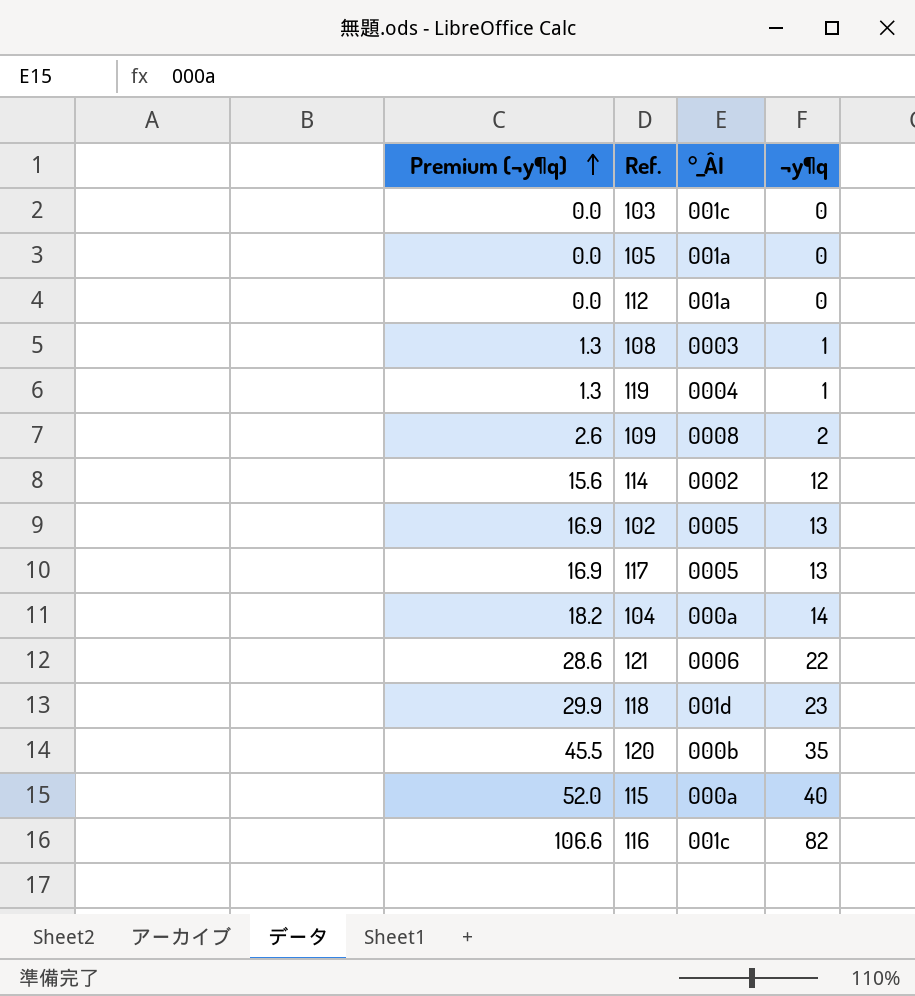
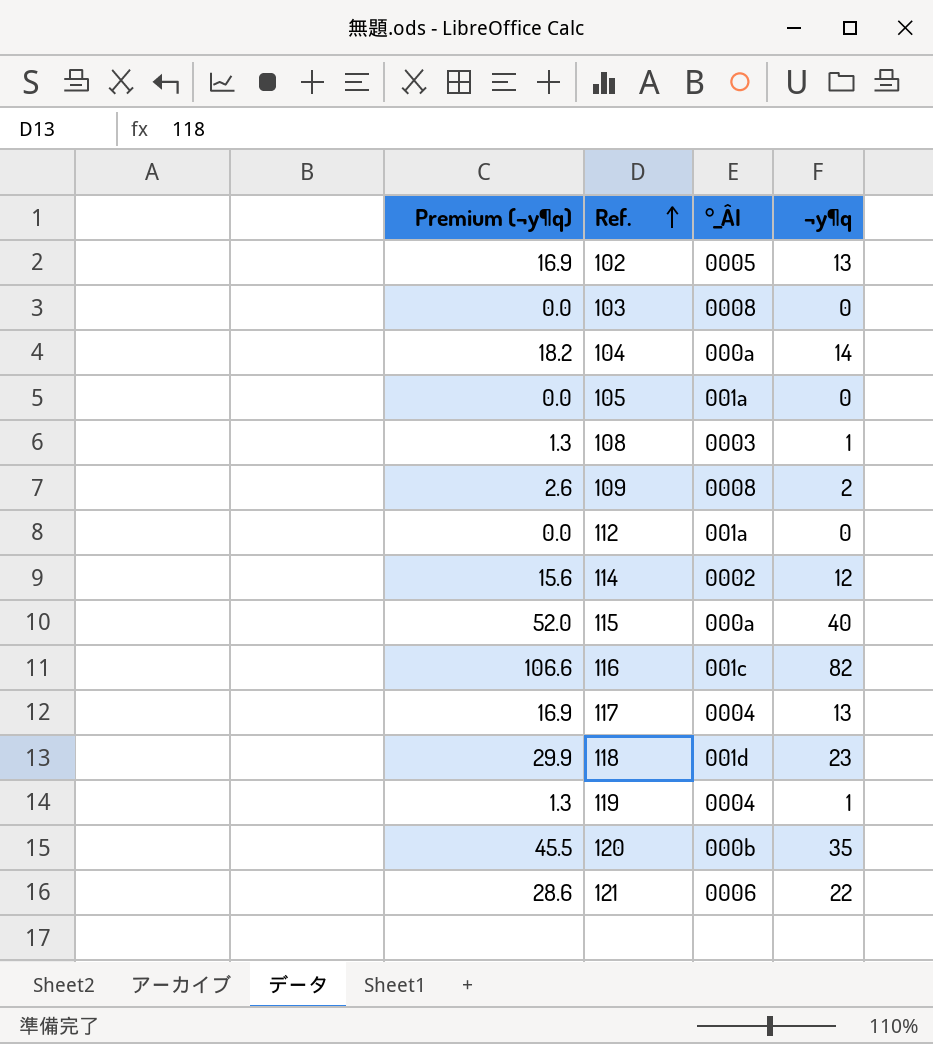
row order: Premium (¬y¶q) ascending -> Ref. ascending
103 | °_ÂI: 001c -> 0008
117 | °_ÂI: 0005 -> 0004

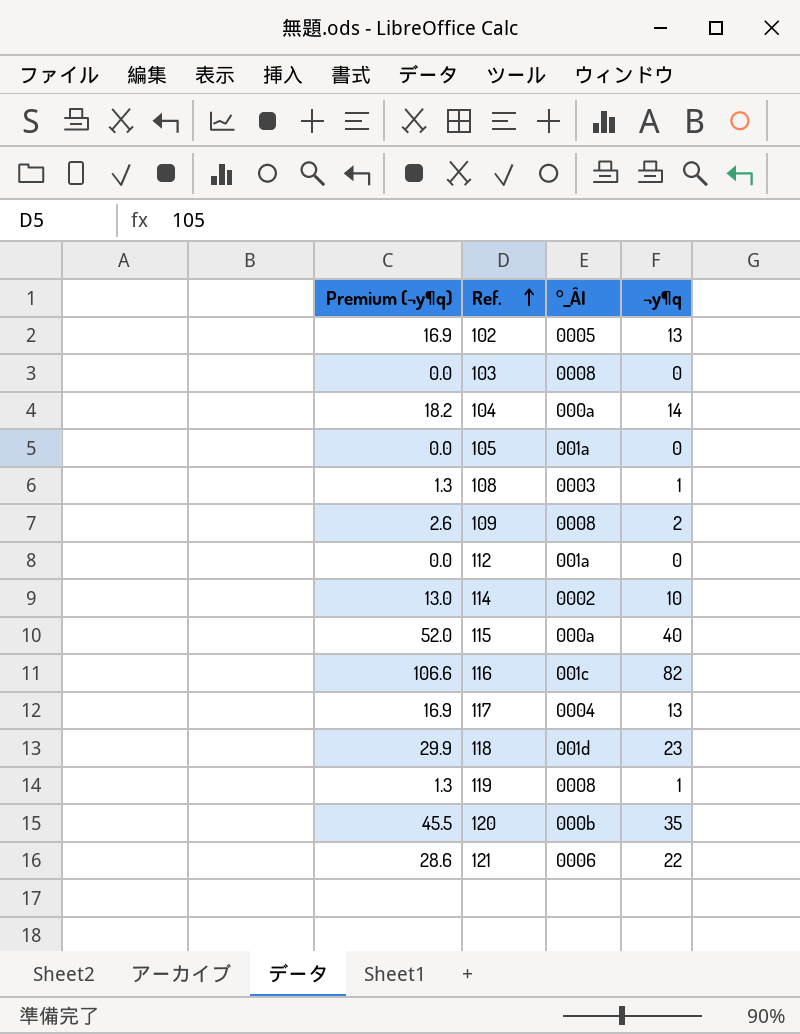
114 | Premium (¬y¶q): 15.6 -> 13.0
114 | ¬y¶q: 12 -> 10
119 | °_ÂI: 0004 -> 0008

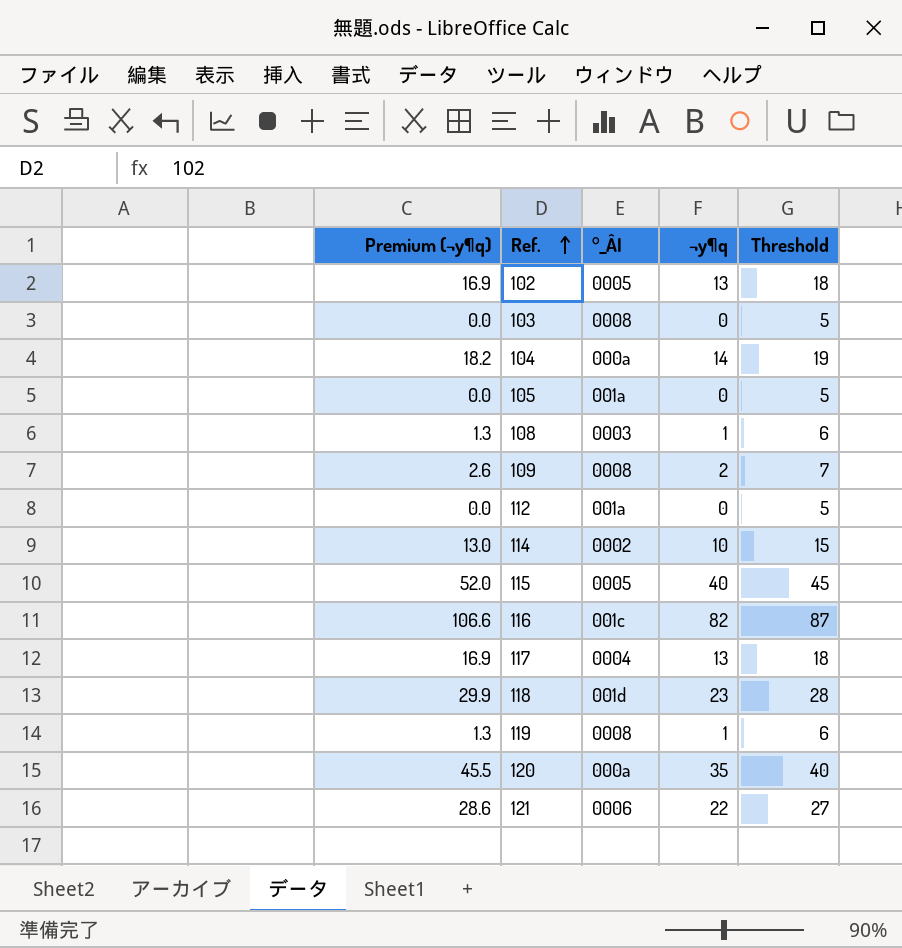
column Threshold | formula: none -> [¬y¶q] + 5
115 | °_ÂI: 000a -> 0005
120 | °_ÂI: 000b -> 000a

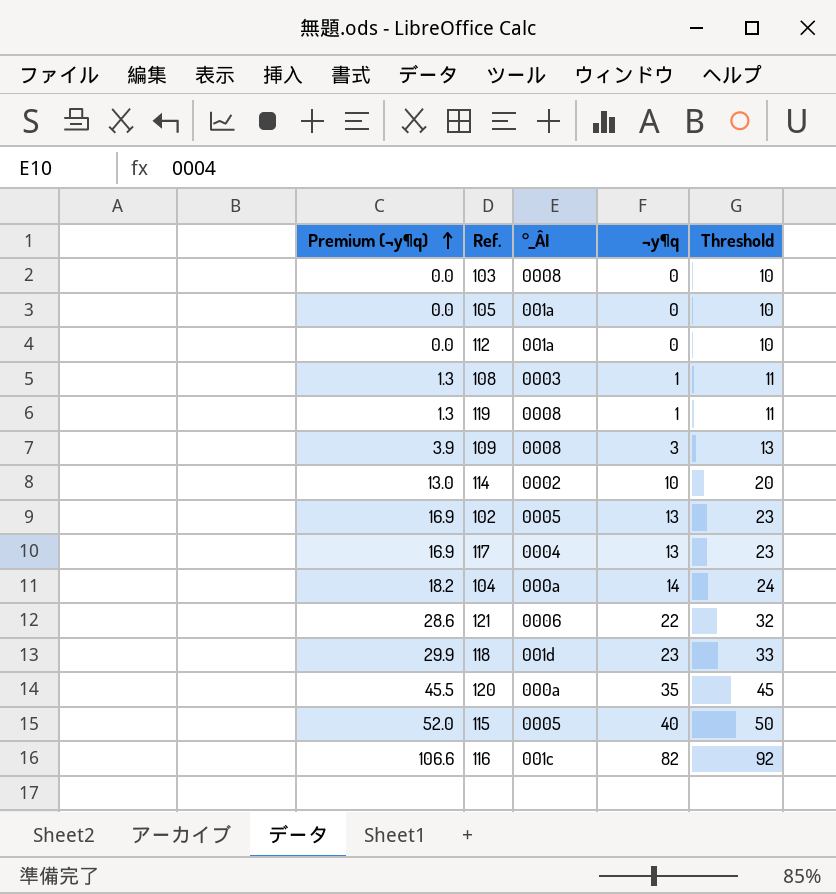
row order: Ref. ascending -> Premium (¬y¶q) ascending
column Threshold | formula: [¬y¶q] + 5 -> [¬y¶q] + 10
109 | Premium (¬y¶q): 2.6 -> 3.9
109 | ¬y¶q: 2 -> 3

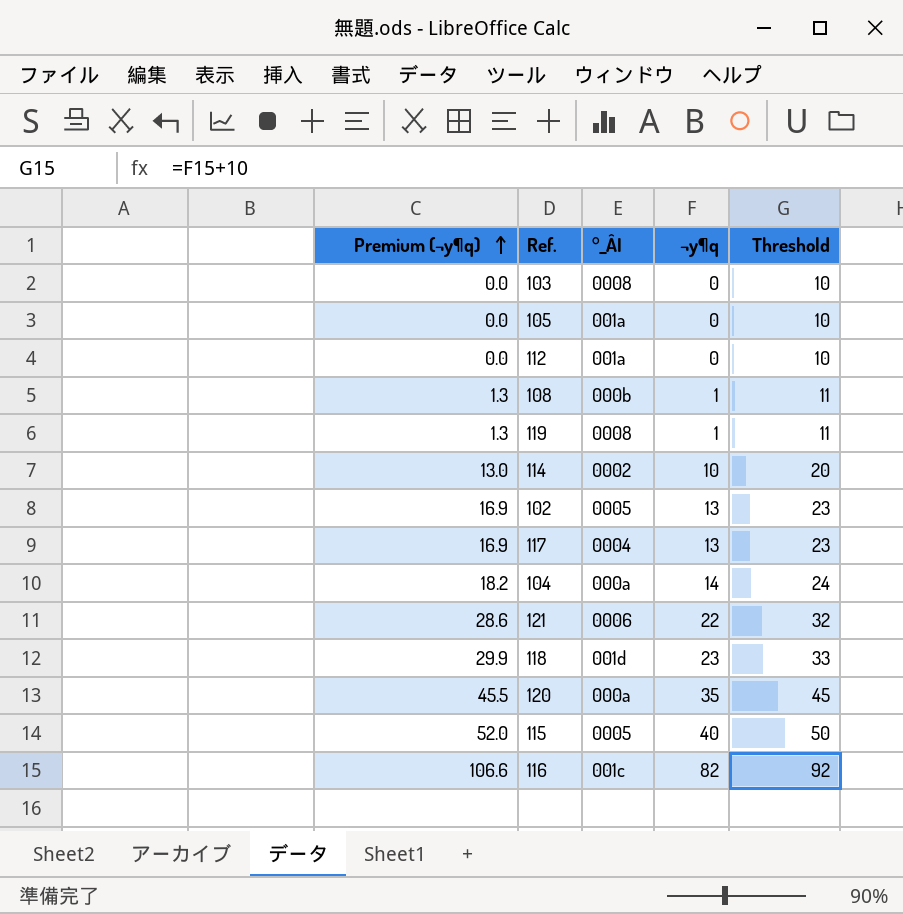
row 109: 3.9 | 0008 | 3 | 13 -> none
108 | °_ÂI: 0003 -> 000b

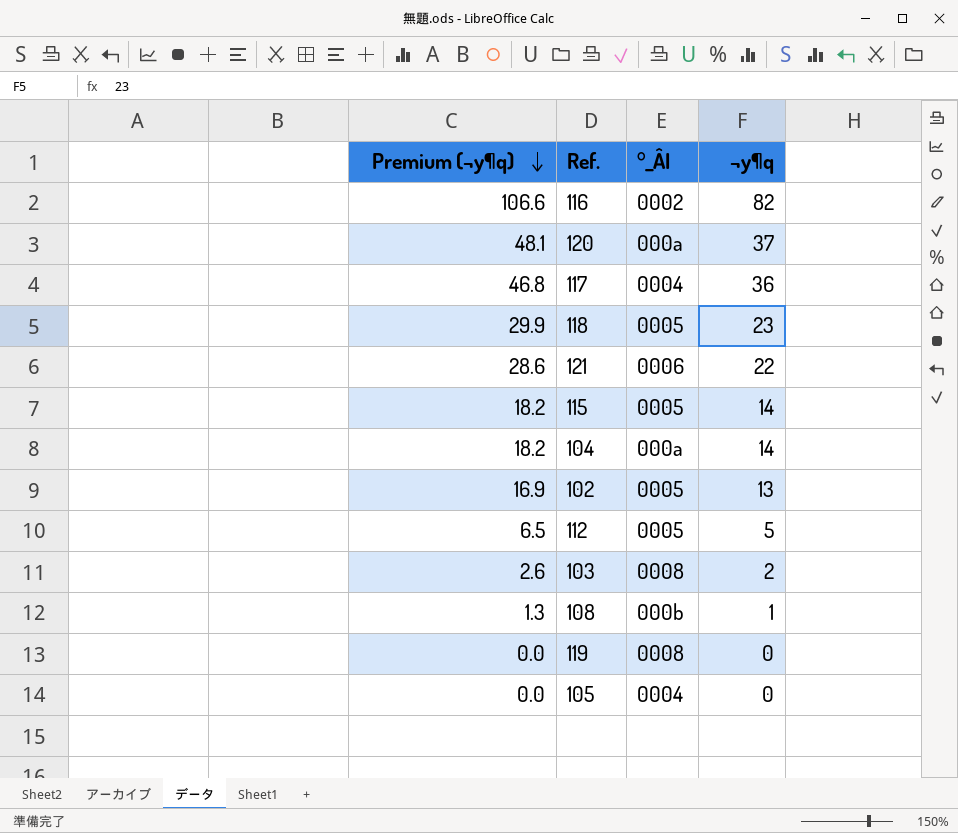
row order: Premium (¬y¶q) ascending -> Premium (¬y¶q) descending
column Threshold | formula: [¬y¶q] + 10 -> none
row 114: 13.0 | 0002 | 10 | 20 -> none
116 | °_ÂI: 001c -> 0002
120 | Premium (¬y¶q): 45.5 -> 48.1
120 | ¬y¶q: 35 -> 37
117 | Premium (¬y¶q): 16.9 -> 46.8
117 | ¬y¶q: 13 -> 36
118 | °_ÂI: 001d -> 0005
115 | Premium (¬y¶q): 52.0 -> 18.2
115 | ¬y¶q: 40 -> 14
112 | Premium (¬y¶q): 0.0 -> 6.5
112 | °_ÂI: 001a -> 0005
112 | ¬y¶q: 0 -> 5
103 | Premium (¬y¶q): 0.0 -> 2.6
103 | ¬y¶q: 0 -> 2
119 | Premium (¬y¶q): 1.3 -> 0.0
119 | ¬y¶q: 1 -> 0
105 | °_ÂI: 001a -> 0004

